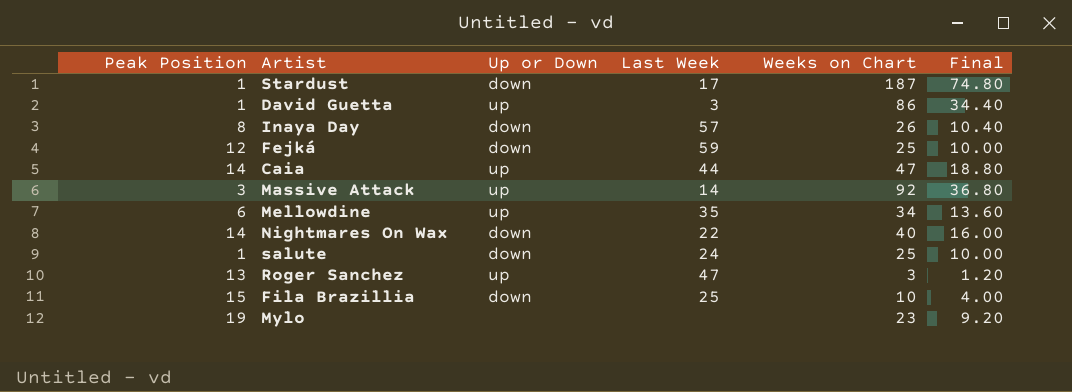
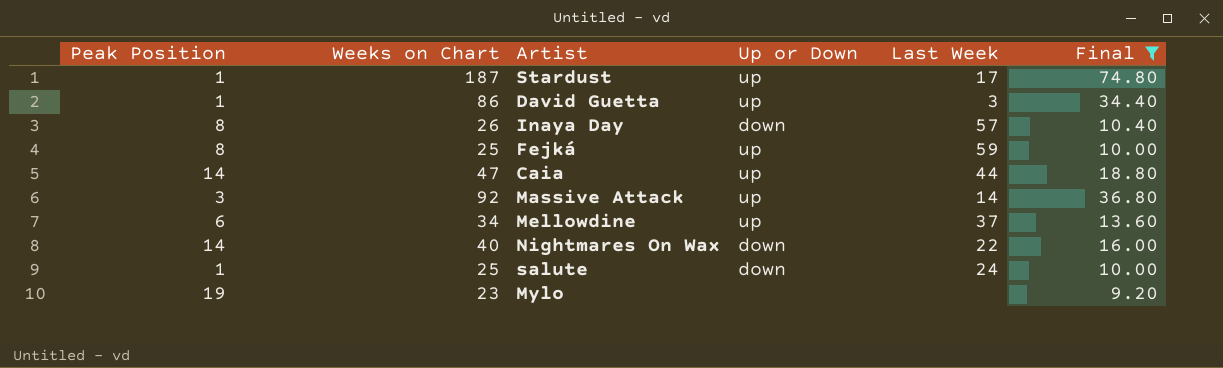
filter: none -> Final >= 9.20
column Weeks on Chart | position: 5 -> 2
Stardust | Up or Down: down -> up
Fejká | Peak Position: 12 -> 8
Fejká | Up or Down: down -> up
Mellowdine | Last Week: 35 -> 37

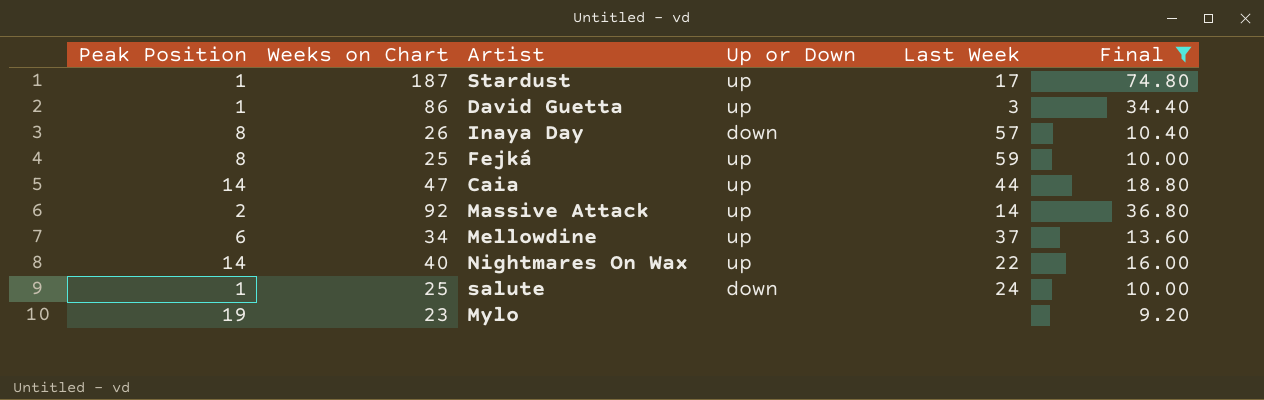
Massive Attack | Peak Position: 3 -> 2
Nightmares On Wax | Up or Down: down -> up

